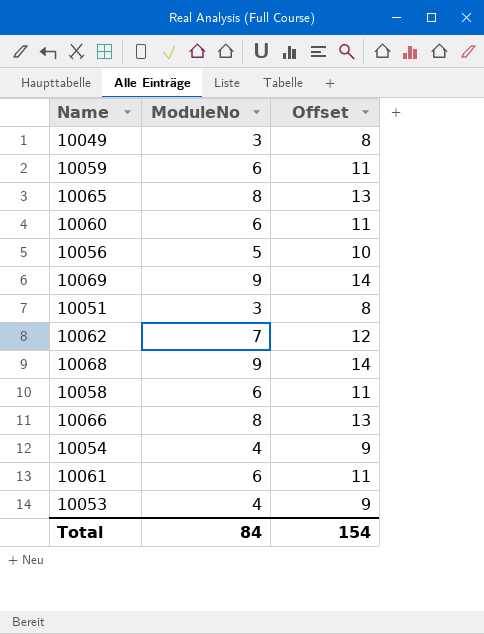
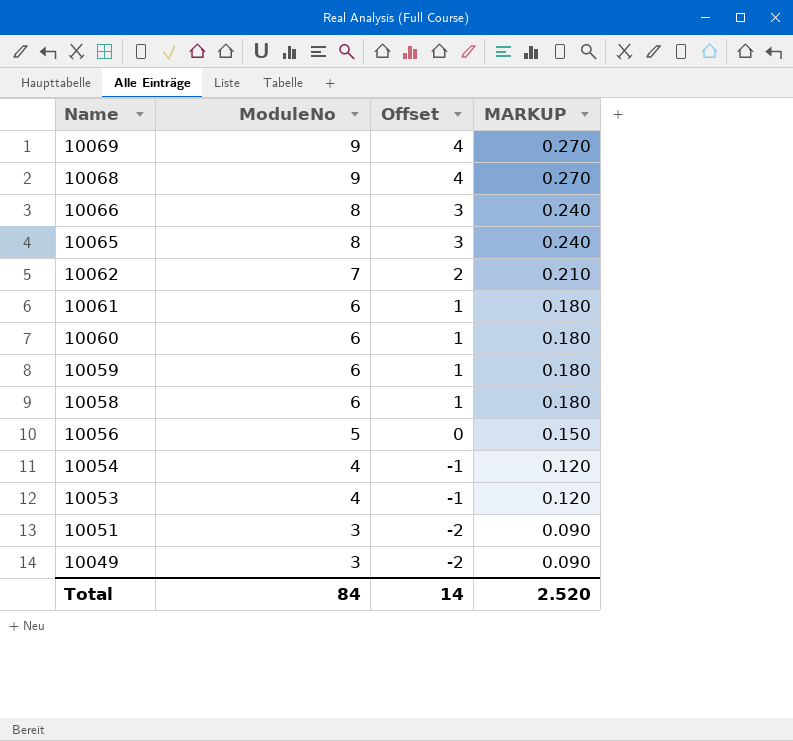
row order: none -> Name descending
column Offset | formula: [ModuleNo] + 5 -> [ModuleNo] - 5
column MARKUP | formula: none -> [ModuleNo] * 0.03
Total | Offset: 154 -> 14

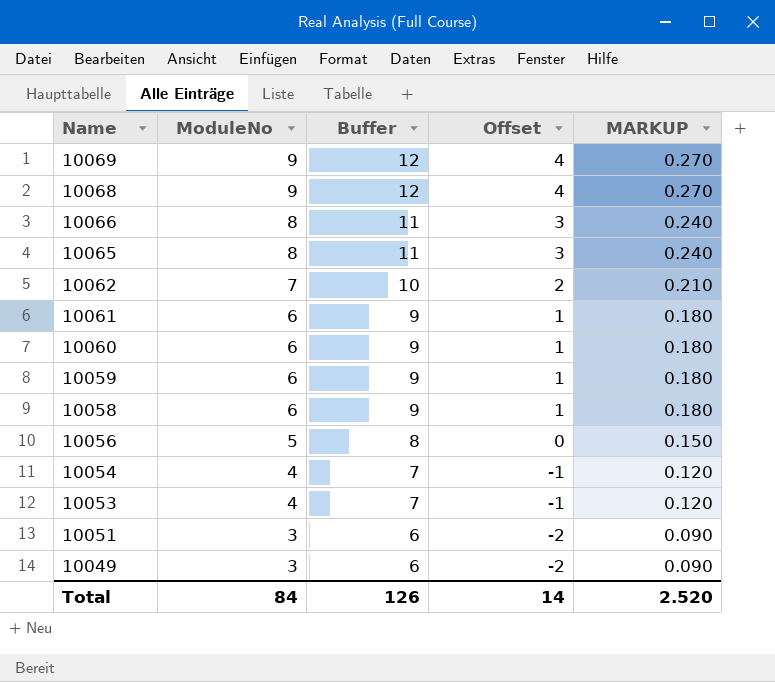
column Buffer | formula: none -> [ModuleNo] + 3

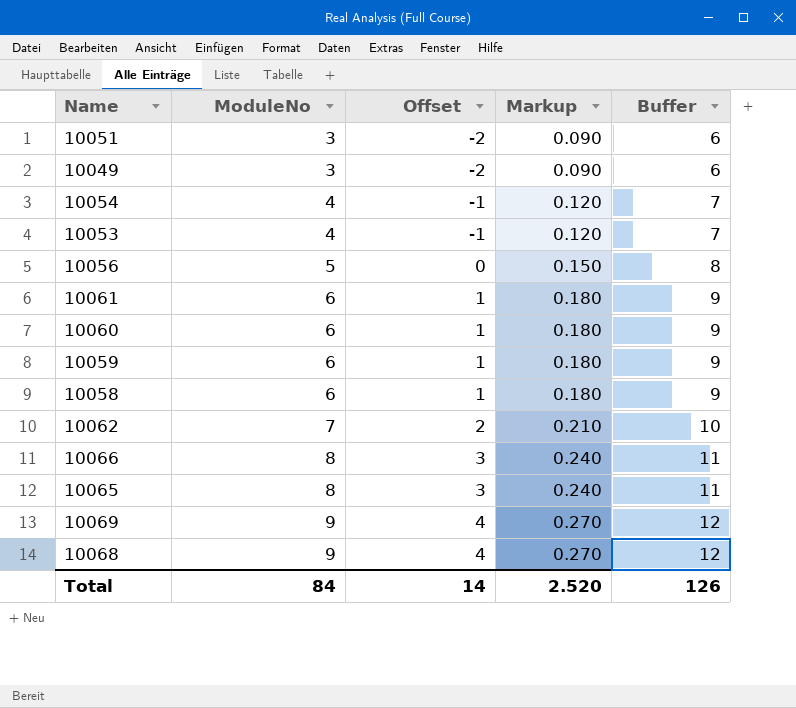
row order: Name descending -> ModuleNo ascending
column name: MARKUP -> Markup
column Buffer | position: 3 -> 5

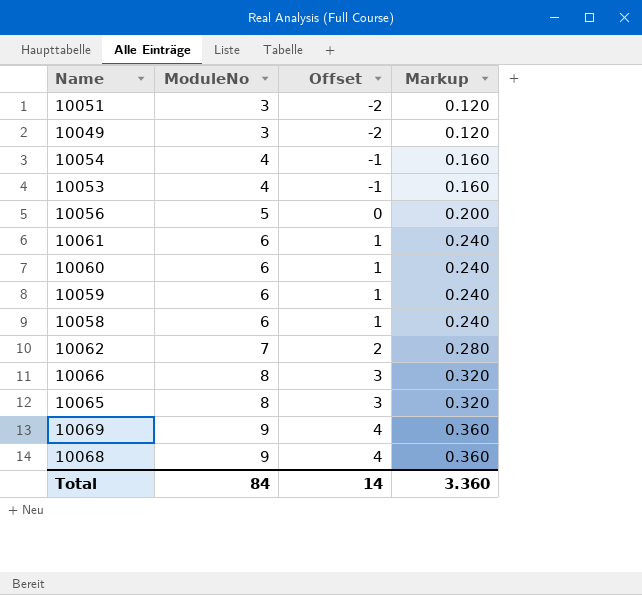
column Buffer | formula: [ModuleNo] + 3 -> none
column Markup | formula: [ModuleNo] * 0.03 -> [ModuleNo] * 0.04
Total | Markup: 2.520 -> 3.360

